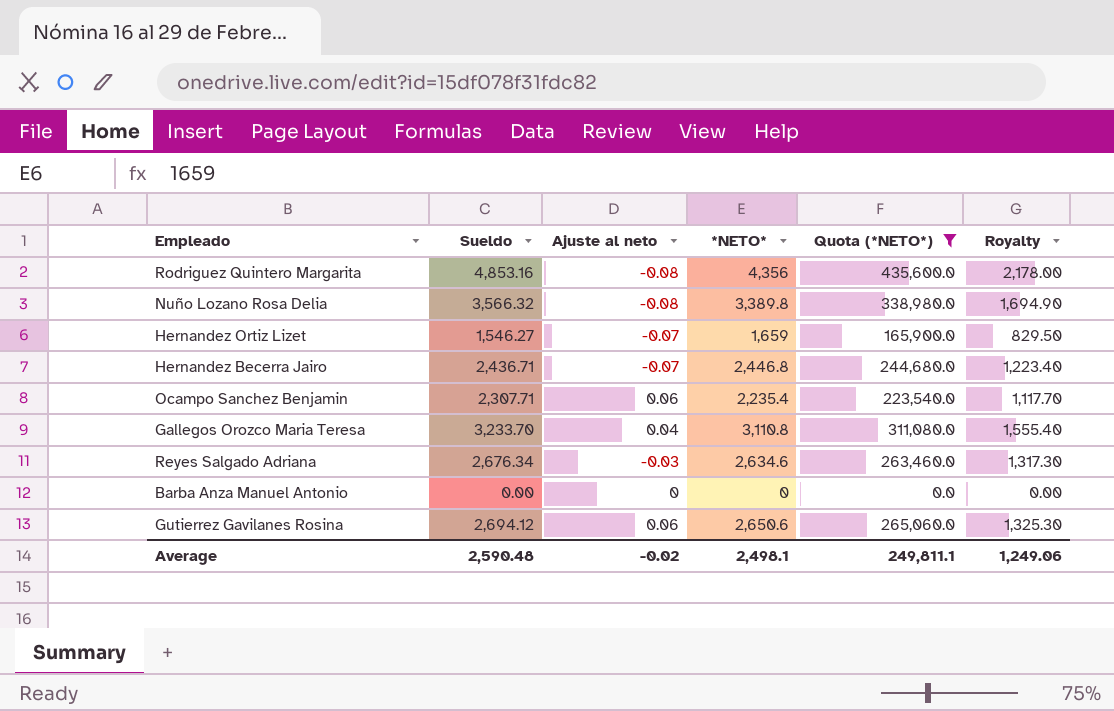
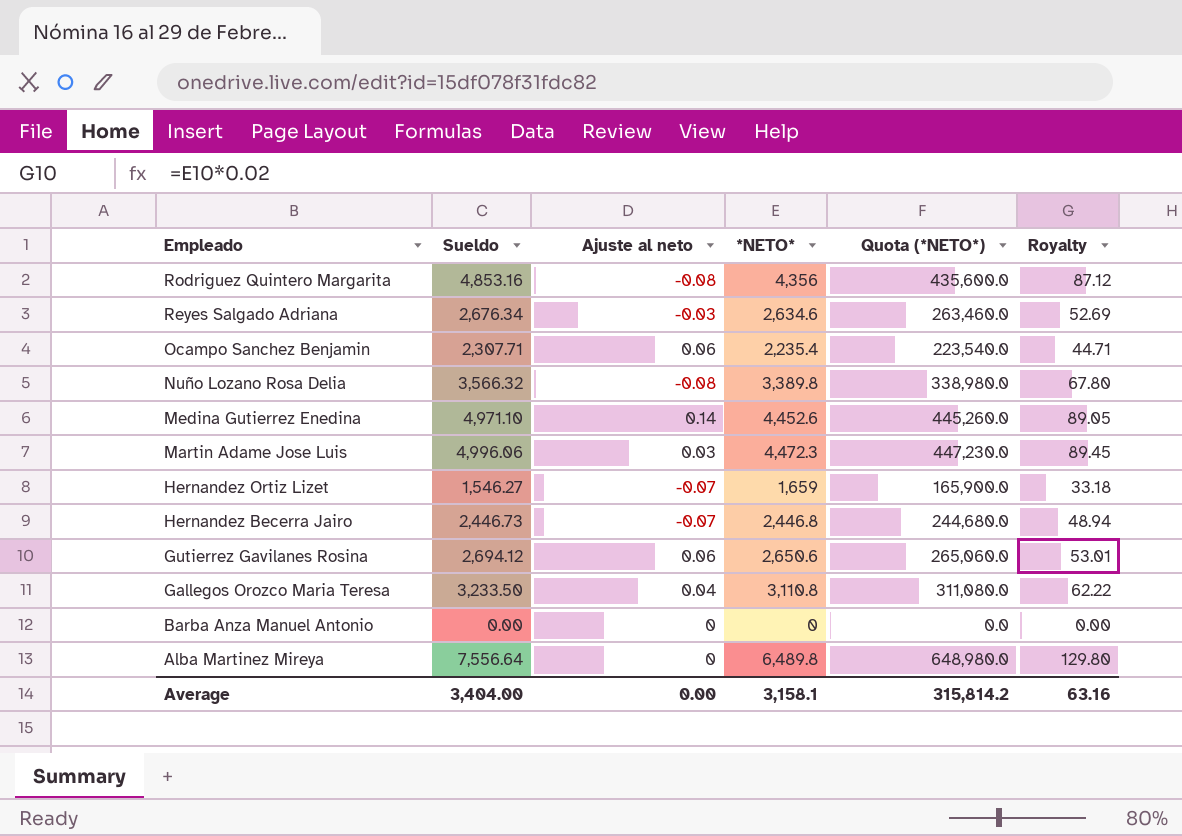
filter: Quota (*NETO*) <= 435,600.0 -> none
row order: none -> Empleado descending
column Royalty | formula: [*NETO*] * 0.5 -> [*NETO*] * 0.02
Hernandez Becerra Jairo | Sueldo: 2,436.71 -> 2,446.73
Gallegos Orozco Maria Teresa | Sueldo: 3,233.70 -> 3,233.50
Average | Sueldo: 2,590.48 -> 3,404.00
Average | Ajuste al neto: -0.02 -> 0.00
Average | *NETO*: 2,498.1 -> 3,158.1
Average | Quota (*NETO*): 249,811.1 -> 315,814.2
Average | Royalty: 1,249.06 -> 63.16

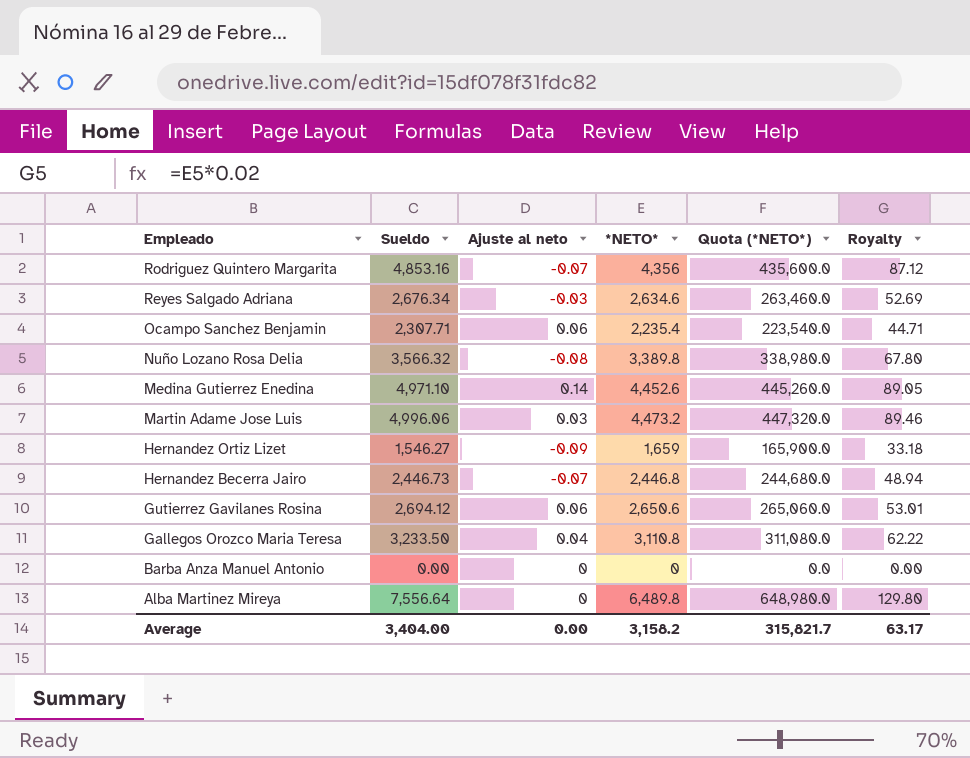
Rodriguez Quintero Margarita | Ajuste al neto: -0.08 -> -0.07
Martin Adame Jose Luis | *NETO*: 4,472.3 -> 4,473.2
Martin Adame Jose Luis | Quota (*NETO*): 447,230.0 -> 447,320.0
Martin Adame Jose Luis | Royalty: 89.45 -> 89.46
Hernandez Ortiz Lizet | Ajuste al neto: -0.07 -> -0.09
Average | *NETO*: 3,158.1 -> 3,158.2
Average | Quota (*NETO*): 315,814.2 -> 315,821.7
Average | Royalty: 63.16 -> 63.17

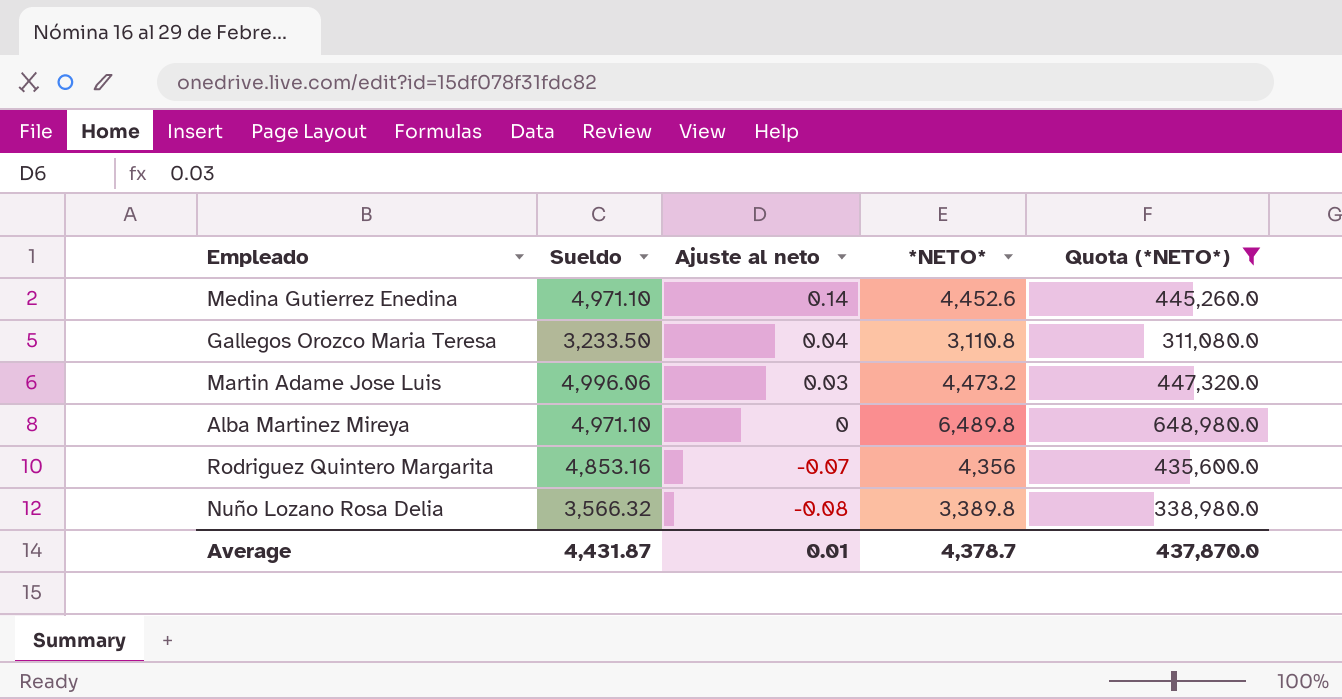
filter: none -> Quota (*NETO*) >= 311,080.0
row order: Empleado descending -> Ajuste al neto descending
column Royalty | formula: [*NETO*] * 0.02 -> none
Alba Martinez Mireya | Sueldo: 7,556.64 -> 4,971.10
Average | Sueldo: 3,404.00 -> 4,431.87
Average | Ajuste al neto: 0.00 -> 0.01
Average | *NETO*: 3,158.2 -> 4,378.7
Average | Quota (*NETO*): 315,821.7 -> 437,870.0

